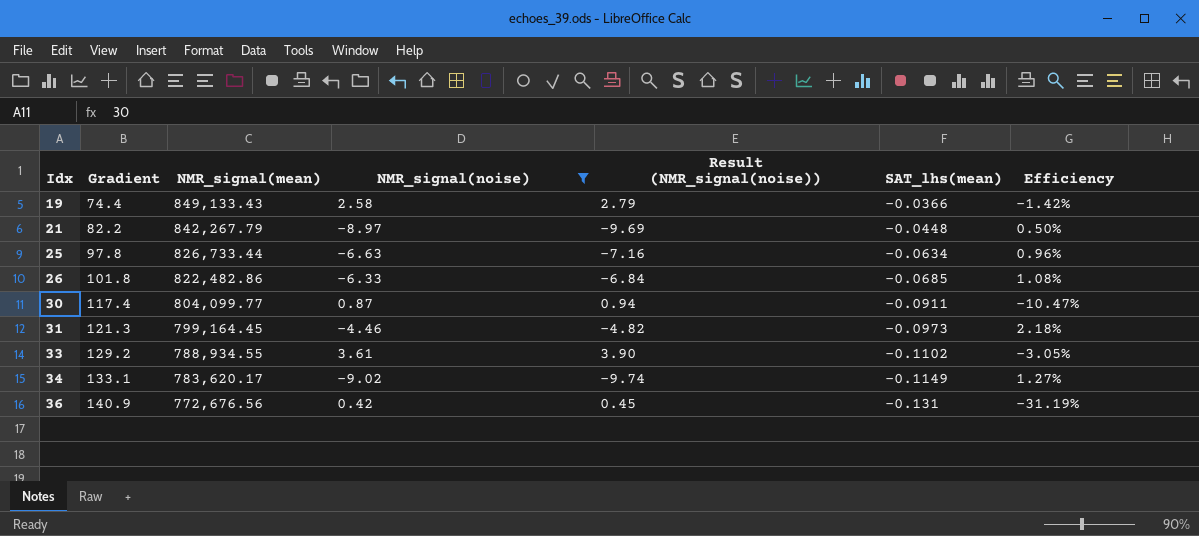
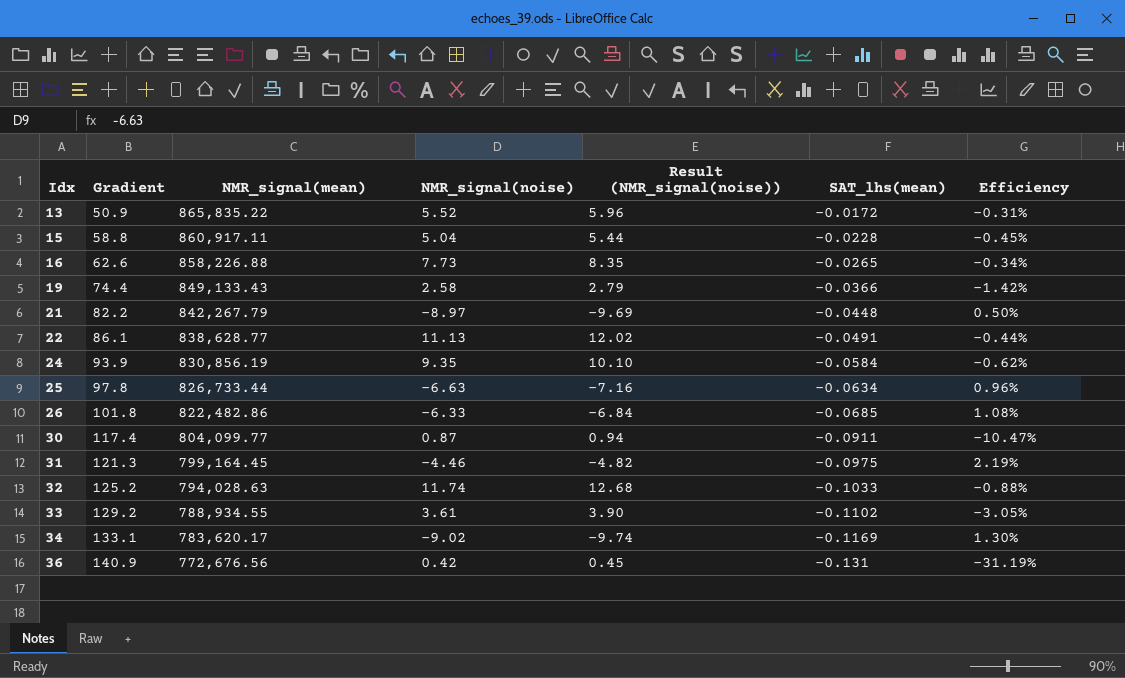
filter: NMR_signal(noise) <= 3.61 -> none
31 | SAT_lhs(mean): -0.0973 -> -0.0975
31 | Efficiency: 2.18% -> 2.19%
34 | SAT_lhs(mean): -0.1149 -> -0.1169
34 | Efficiency: 1.27% -> 1.30%

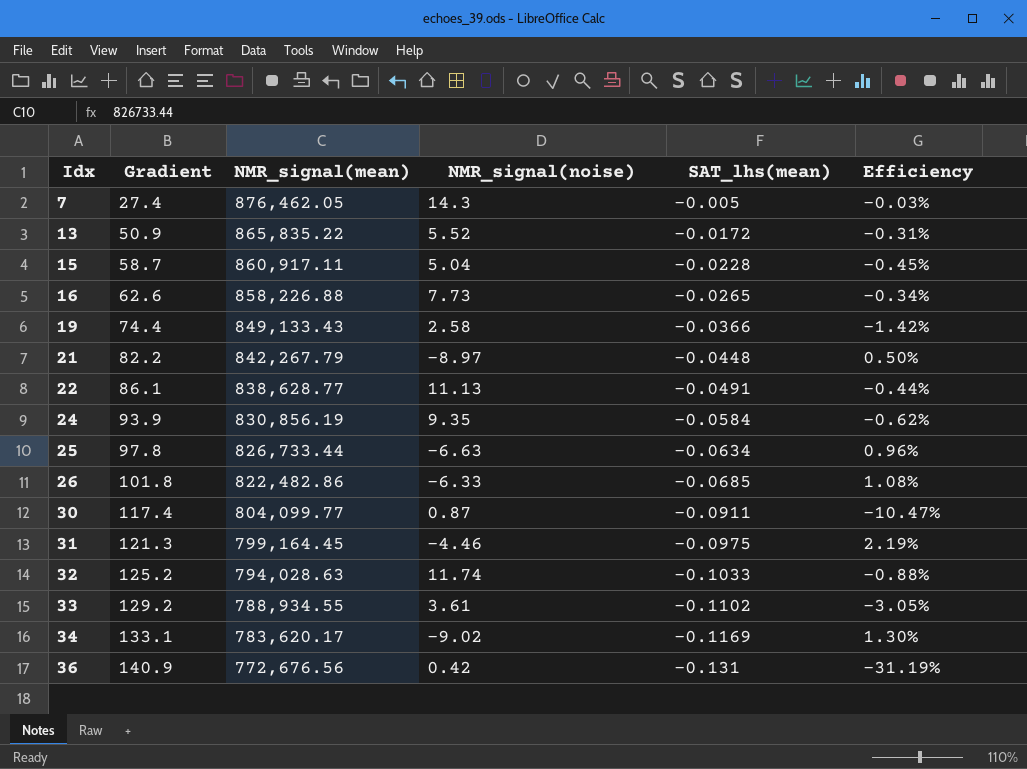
column Result (NMR_signal(noise)) | formula: [NMR_signal(noise)] * 1.08 -> none
row 7: none -> 27.4 | 876,462.05 | 14.3 | -0.005 | -0.03%
15 | Gradient: 58.8 -> 58.7

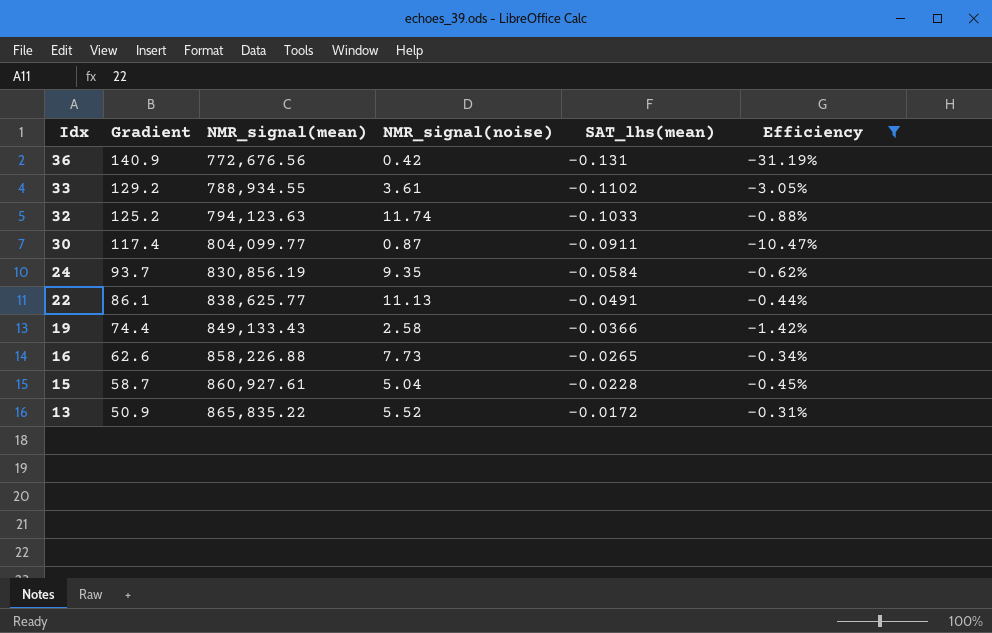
filter: none -> Efficiency <= -0.31%
row order: Idx ascending -> Idx descending
32 | NMR_signal(mean): 794,028.63 -> 794,123.63
24 | Gradient: 93.9 -> 93.7
22 | NMR_signal(mean): 838,628.77 -> 838,625.77
15 | NMR_signal(mean): 860,917.11 -> 860,927.61

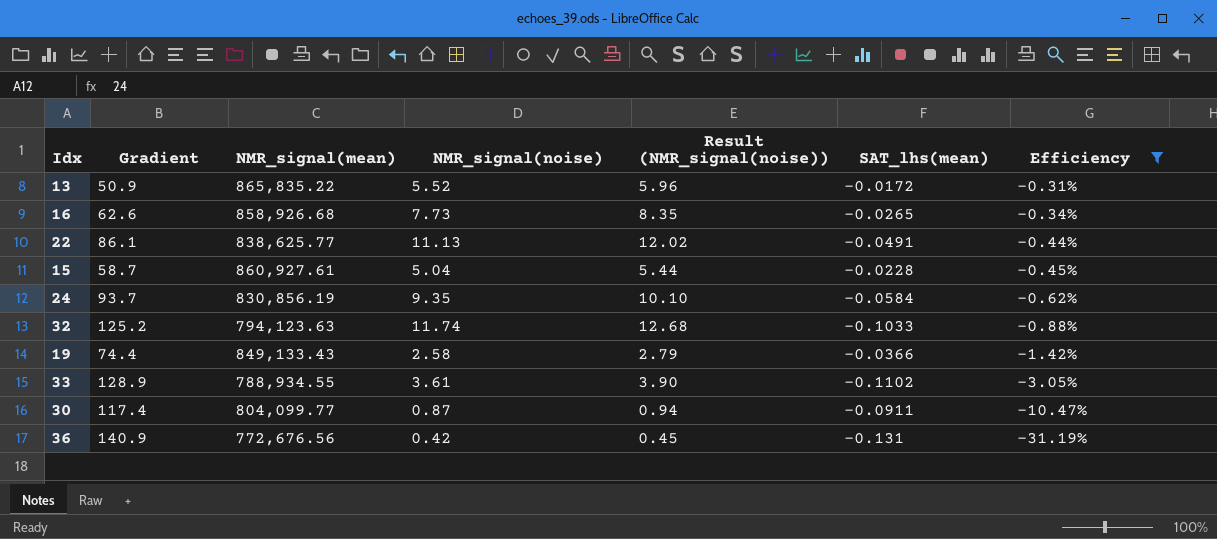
row order: Idx descending -> Efficiency descending
column Result (NMR_signal(noise)) | formula: none -> [NMR_signal(noise)] * 1.08
16 | NMR_signal(mean): 858,226.88 -> 858,926.68
33 | Gradient: 129.2 -> 128.9

